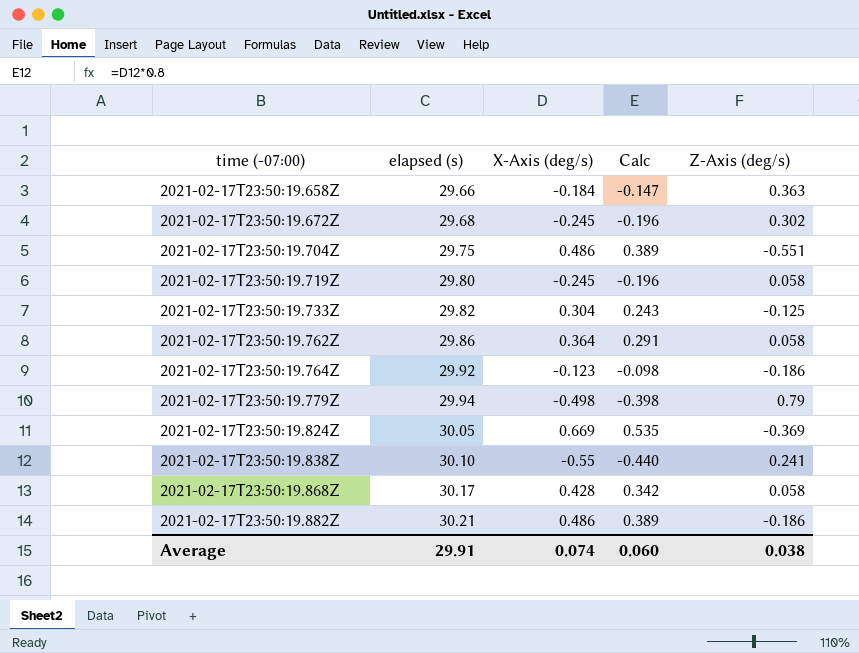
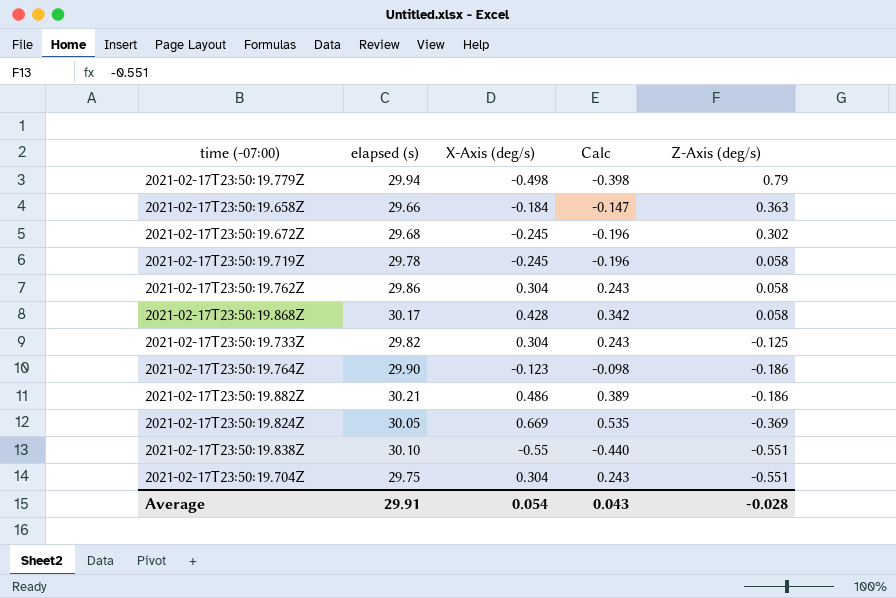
row order: time (-07:00) ascending -> Z-Axis (deg/s) descending
2021-02-17T23:50:19.719Z | elapsed (s): 29.80 -> 29.78
2021-02-17T23:50:19.762Z | X-Axis (deg/s): 0.364 -> 0.304
2021-02-17T23:50:19.762Z | Calc: 0.291 -> 0.243
2021-02-17T23:50:19.764Z | elapsed (s): 29.92 -> 29.90
2021-02-17T23:50:19.838Z | Z-Axis (deg/s): 0.241 -> -0.551
2021-02-17T23:50:19.704Z | X-Axis (deg/s): 0.486 -> 0.304
2021-02-17T23:50:19.704Z | Calc: 0.389 -> 0.243
Average | X-Axis (deg/s): 0.074 -> 0.054
Average | Calc: 0.060 -> 0.043
Average | Z-Axis (deg/s): 0.038 -> -0.028

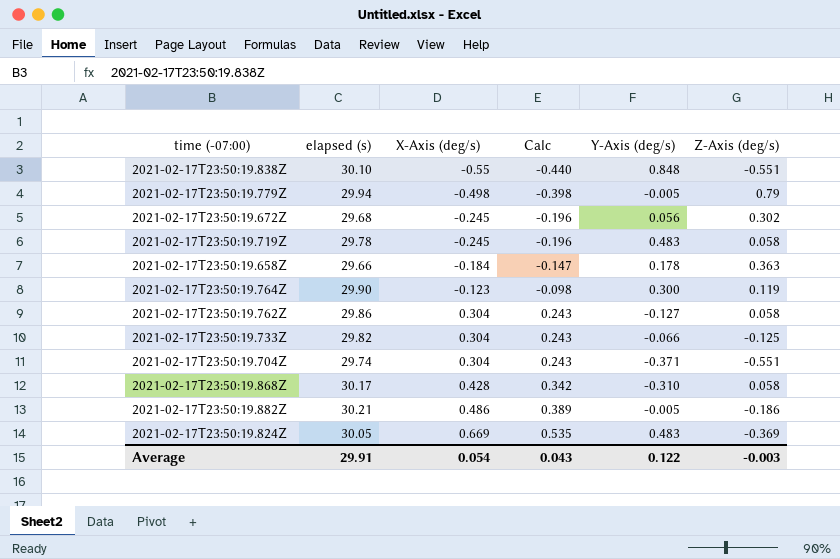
row order: Z-Axis (deg/s) descending -> X-Axis (deg/s) ascending
column Y-Axis (deg/s) | position: none -> 5
2021-02-17T23:50:19.764Z | Z-Axis (deg/s): -0.186 -> 0.119
2021-02-17T23:50:19.704Z | elapsed (s): 29.75 -> 29.74
Average | Z-Axis (deg/s): -0.028 -> -0.003

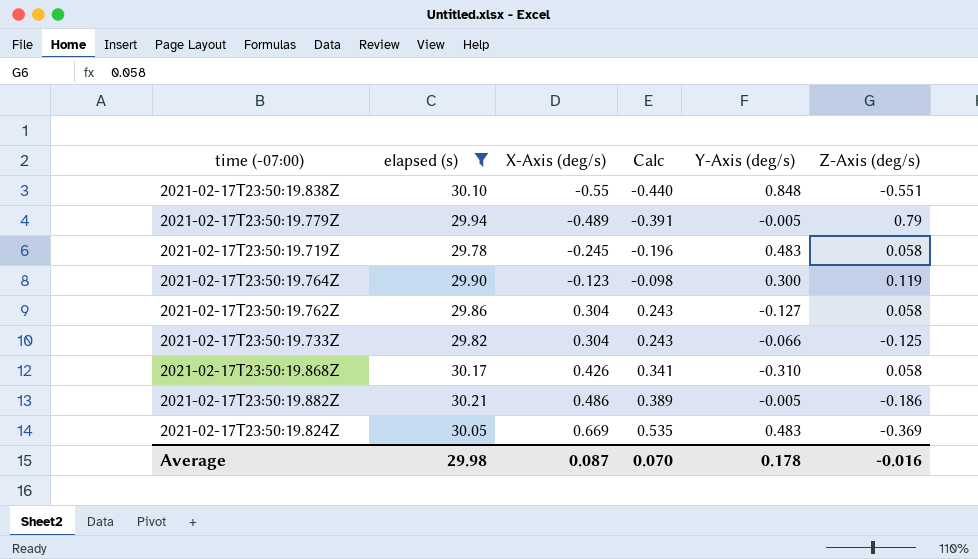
filter: none -> elapsed (s) >= 29.78
2021-02-17T23:50:19.779Z | X-Axis (deg/s): -0.498 -> -0.489
2021-02-17T23:50:19.779Z | Calc: -0.398 -> -0.391
2021-02-17T23:50:19.868Z | X-Axis (deg/s): 0.428 -> 0.426
2021-02-17T23:50:19.868Z | Calc: 0.342 -> 0.341
Average | elapsed (s): 29.91 -> 29.98
Average | X-Axis (deg/s): 0.054 -> 0.087
Average | Calc: 0.043 -> 0.070
Average | Y-Axis (deg/s): 0.122 -> 0.178
Average | Z-Axis (deg/s): -0.003 -> -0.016

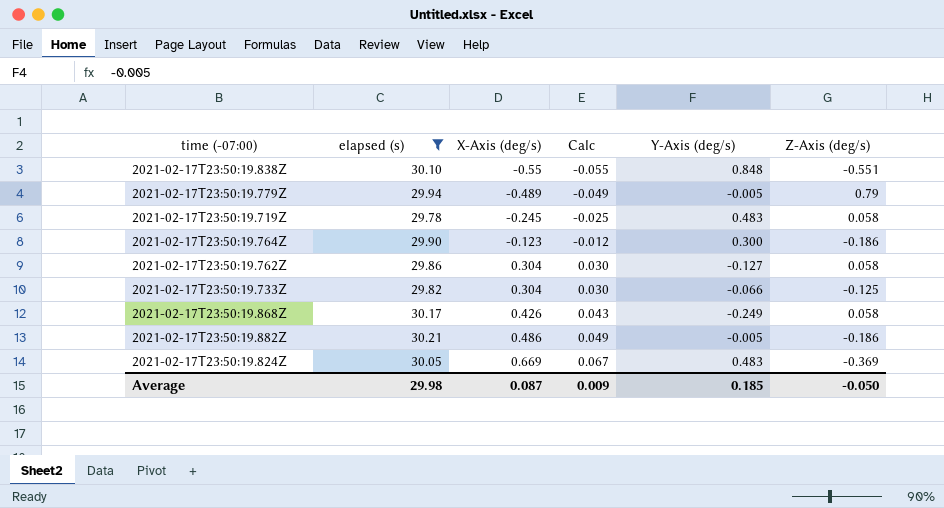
column Calc | formula: [X-Axis (deg/s)] * 0.8 -> [X-Axis (deg/s)] * 0.1
2021-02-17T23:50:19.764Z | Z-Axis (deg/s): 0.119 -> -0.186
2021-02-17T23:50:19.868Z | Y-Axis (deg/s): -0.310 -> -0.249
Average | Calc: 0.070 -> 0.009
Average | Y-Axis (deg/s): 0.178 -> 0.185
Average | Z-Axis (deg/s): -0.016 -> -0.050

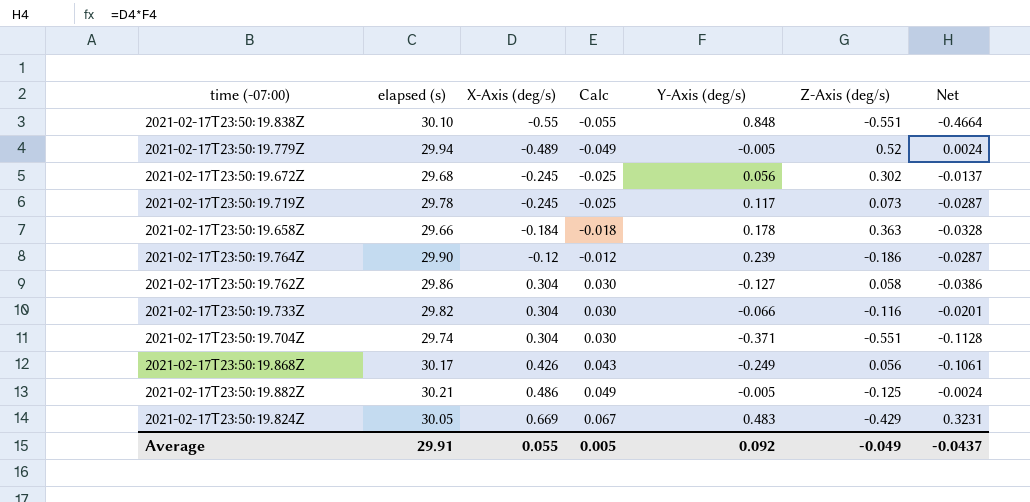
filter: elapsed (s) >= 29.78 -> none
column Net | formula: none -> [X-Axis (deg/s)] * [Y-Axis (deg/s)]
2021-02-17T23:50:19.779Z | Z-Axis (deg/s): 0.79 -> 0.52
2021-02-17T23:50:19.719Z | Y-Axis (deg/s): 0.483 -> 0.117
2021-02-17T23:50:19.719Z | Z-Axis (deg/s): 0.058 -> 0.073
2021-02-17T23:50:19.764Z | X-Axis (deg/s): -0.123 -> -0.12
2021-02-17T23:50:19.764Z | Y-Axis (deg/s): 0.300 -> 0.239
2021-02-17T23:50:19.733Z | Z-Axis (deg/s): -0.125 -> -0.116
2021-02-17T23:50:19.868Z | Z-Axis (deg/s): 0.058 -> 0.056
2021-02-17T23:50:19.882Z | Z-Axis (deg/s): -0.186 -> -0.125
2021-02-17T23:50:19.824Z | Z-Axis (deg/s): -0.369 -> -0.429
Average | elapsed (s): 29.98 -> 29.91
Average | X-Axis (deg/s): 0.087 -> 0.055
Average | Calc: 0.009 -> 0.005
Average | Y-Axis (deg/s): 0.185 -> 0.092
Average | Z-Axis (deg/s): -0.050 -> -0.049

